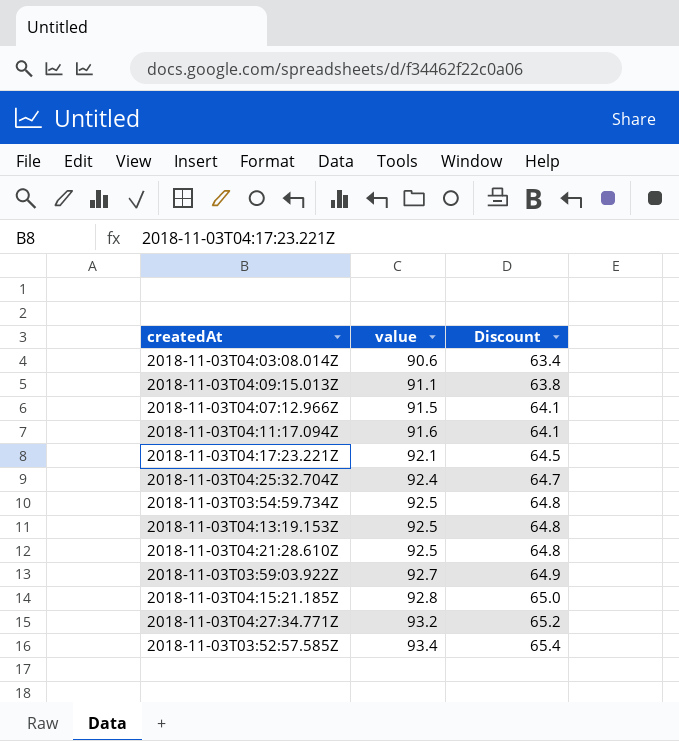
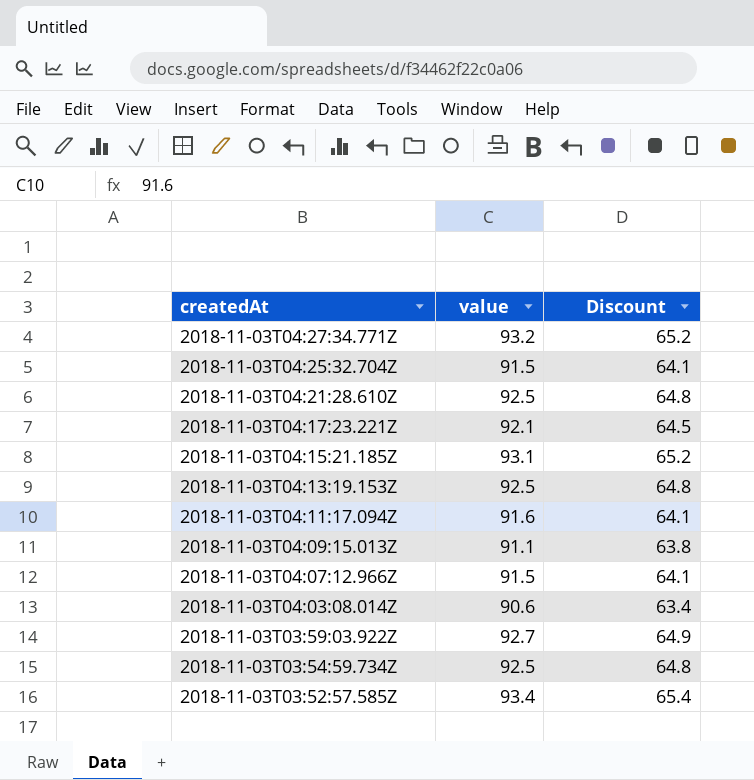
row order: value ascending -> createdAt descending
2018-11-03T04:25:32.704Z | value: 92.4 -> 91.5
2018-11-03T04:25:32.704Z | Discount: 64.7 -> 64.1
2018-11-03T04:15:21.185Z | value: 92.8 -> 93.1
2018-11-03T04:15:21.185Z | Discount: 65.0 -> 65.2

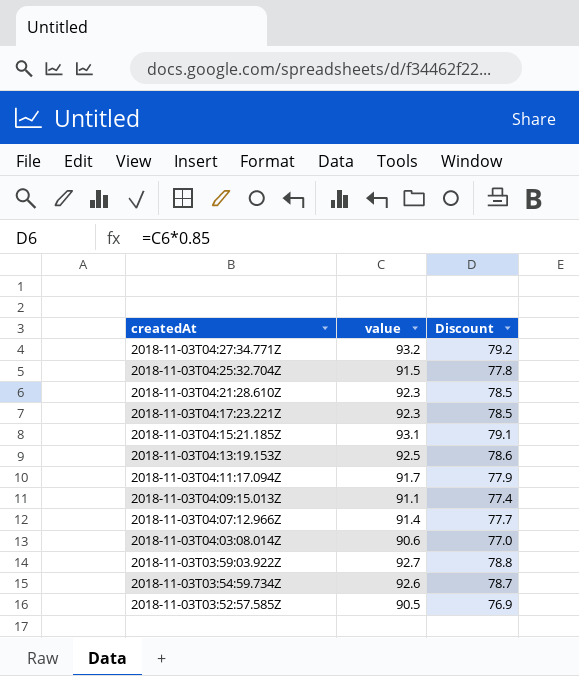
column Discount | formula: [value] * 0.7 -> [value] * 0.85
2018-11-03T04:21:28.610Z | value: 92.5 -> 92.3
2018-11-03T04:17:23.221Z | value: 92.1 -> 92.3
2018-11-03T04:11:17.094Z | value: 91.6 -> 91.7
2018-11-03T04:07:12.966Z | value: 91.5 -> 91.4
2018-11-03T03:54:59.734Z | value: 92.5 -> 92.6
2018-11-03T03:52:57.585Z | value: 93.4 -> 90.5

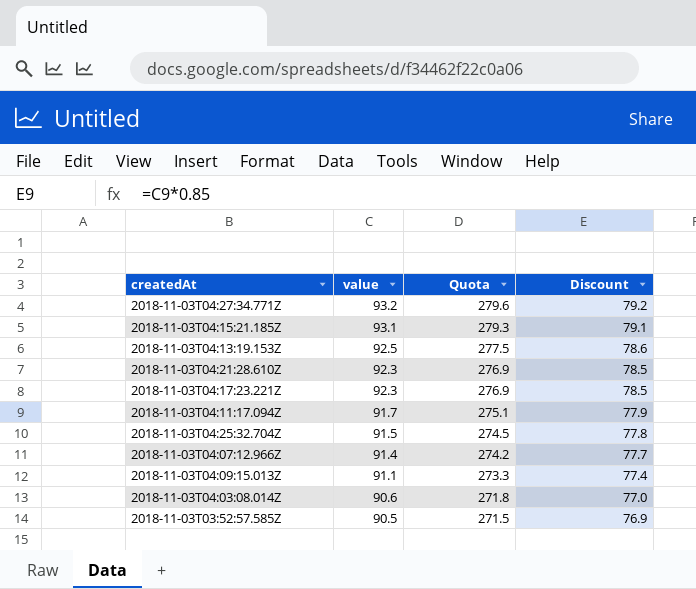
row order: createdAt descending -> value descending
column Quota | formula: none -> [value] * 3
row 2018-11-03T03:59:03.922Z: 92.7 | 78.8 -> none
row 2018-11-03T03:54:59.734Z: 92.6 | 78.7 -> none

